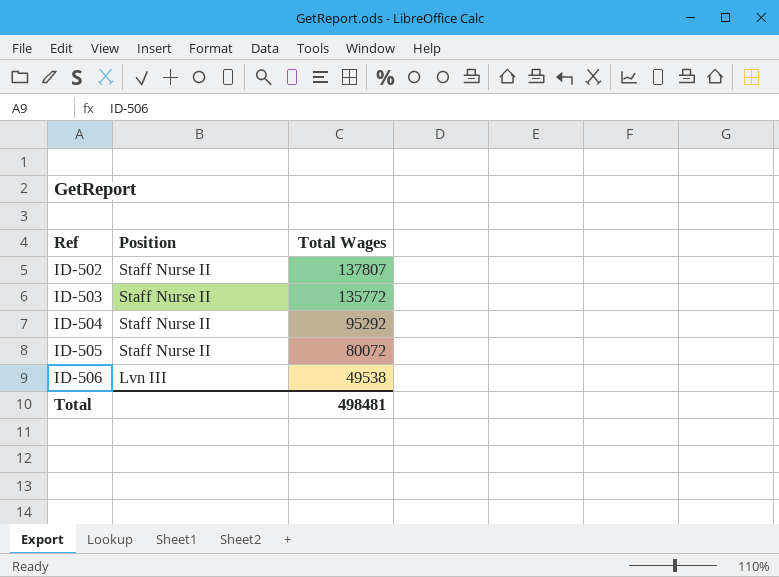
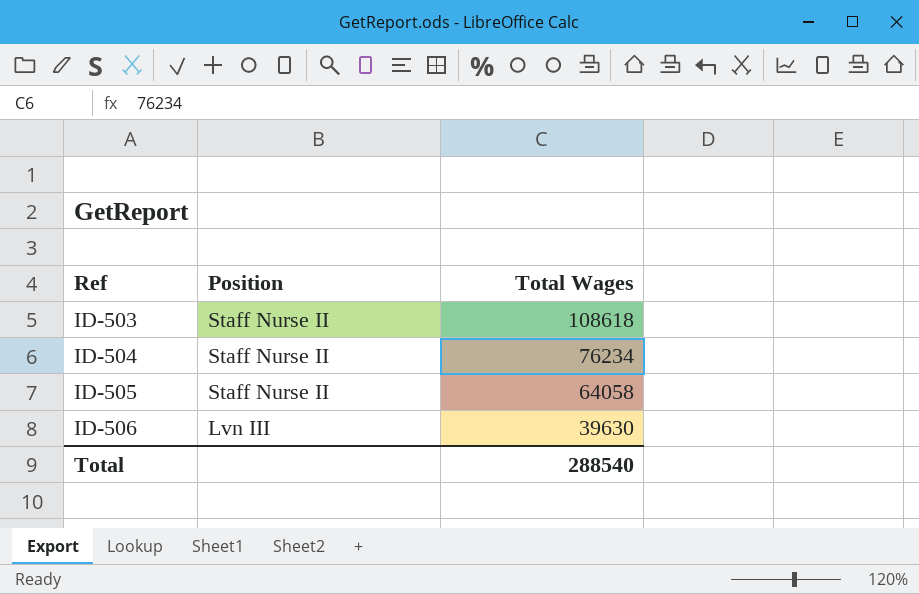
row ID-502: Staff Nurse II | 137807 -> none
ID-503 | Total Wages: 135772 -> 108618
ID-504 | Total Wages: 95292 -> 76234
ID-505 | Total Wages: 80072 -> 64058
ID-506 | Total Wages: 49538 -> 39630
Total | Total Wages: 498481 -> 288540

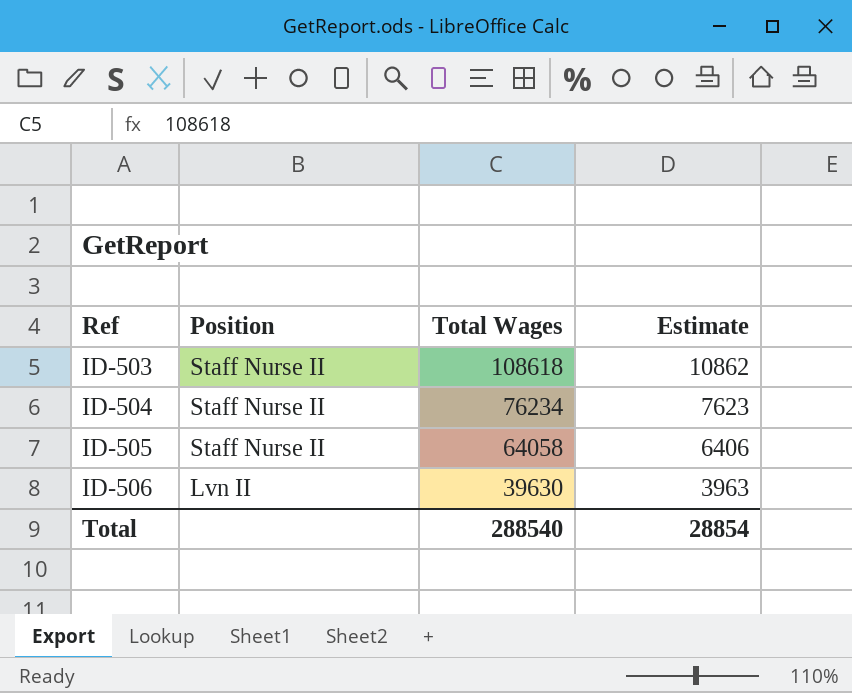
column Estimate | formula: none -> [Total Wages] * 0.1
ID-506 | Position: Lvn III -> Lvn II

